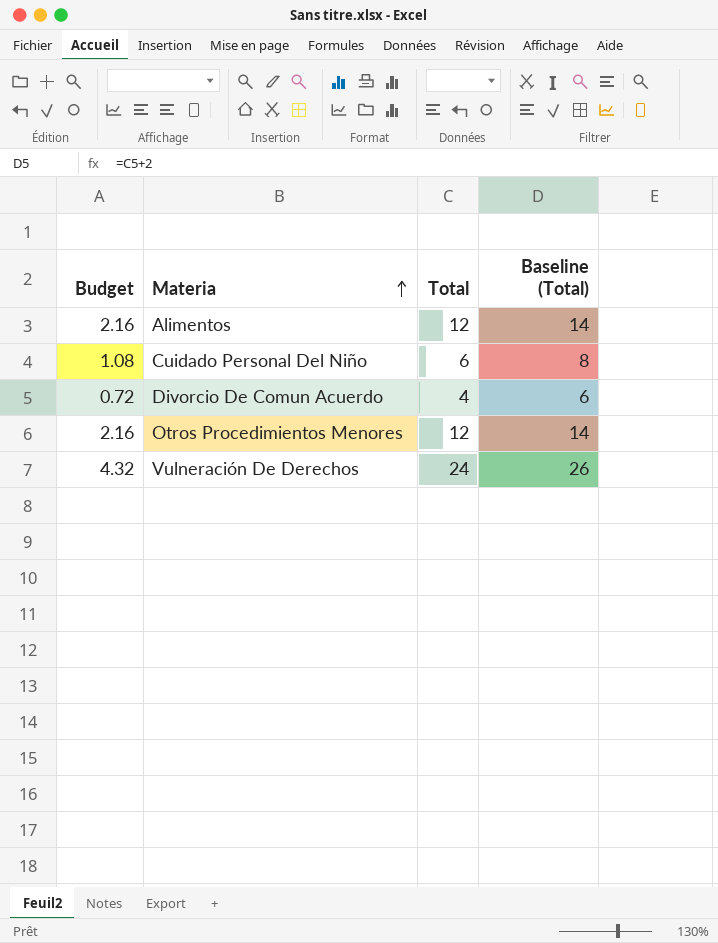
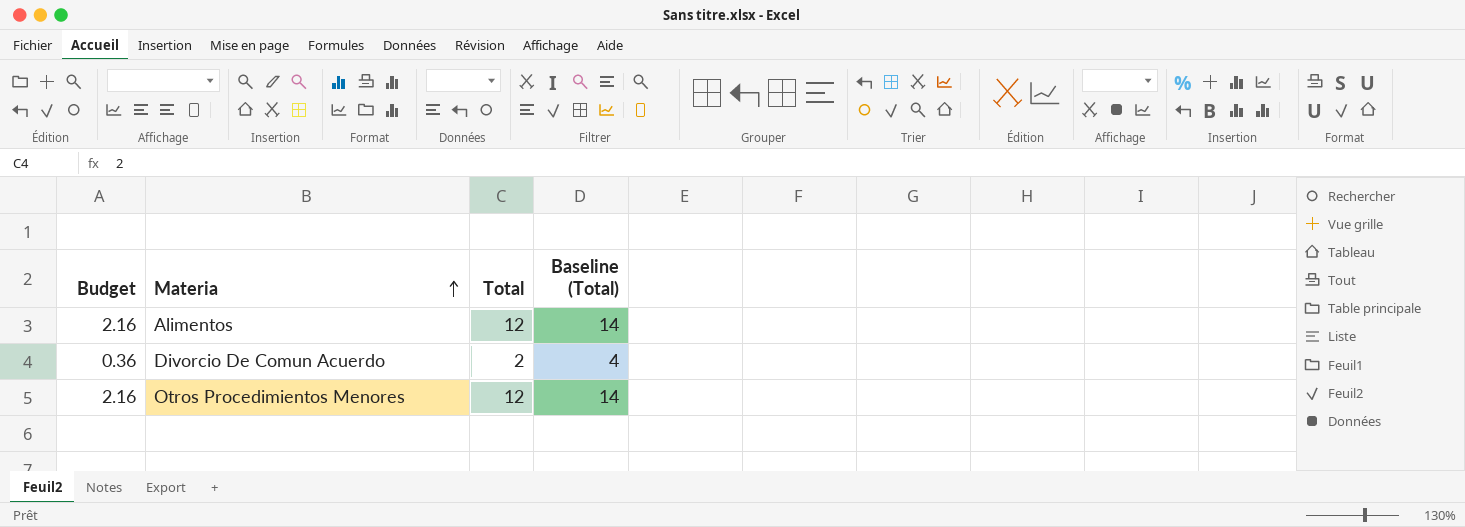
row Cuidado Personal Del Niño: 1.08 | 6 | 8 -> none
row Vulneración De Derechos: 4.32 | 24 | 26 -> none
Divorcio De Comun Acuerdo | Budget: 0.72 -> 0.36
Divorcio De Comun Acuerdo | Total: 4 -> 2
Divorcio De Comun Acuerdo | Baseline (Total): 6 -> 4

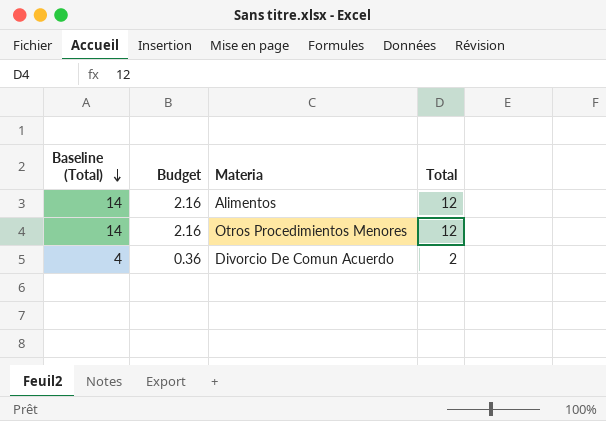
row order: Materia ascending -> Baseline (Total) descending
column Baseline (Total) | position: 4 -> 1

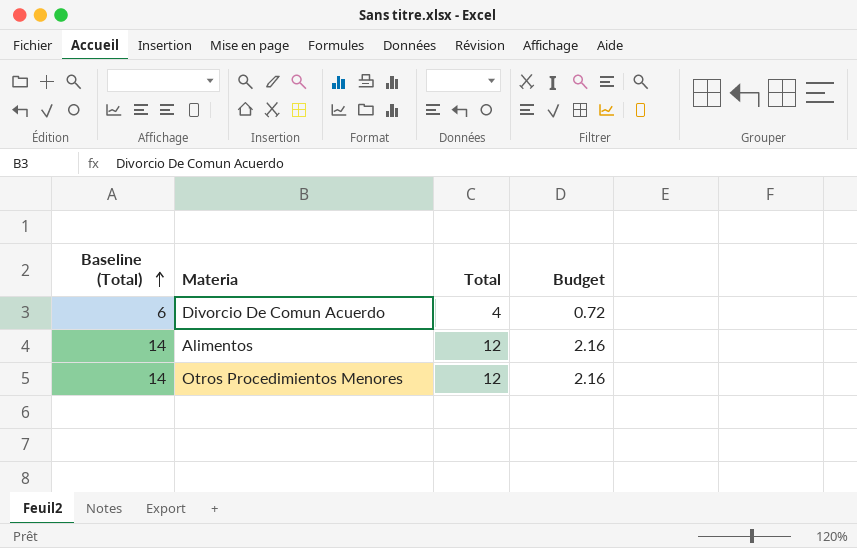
row order: Baseline (Total) descending -> Baseline (Total) ascending
column Budget | position: 2 -> 4
Divorcio De Comun Acuerdo | Baseline (Total): 4 -> 6
Divorcio De Comun Acuerdo | Total: 2 -> 4
Divorcio De Comun Acuerdo | Budget: 0.36 -> 0.72

